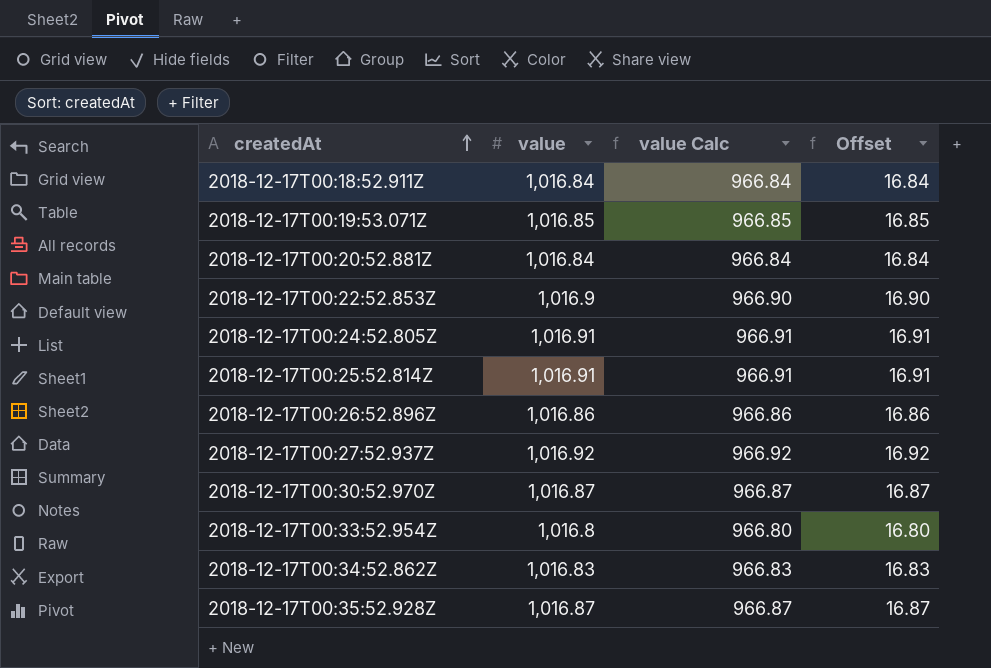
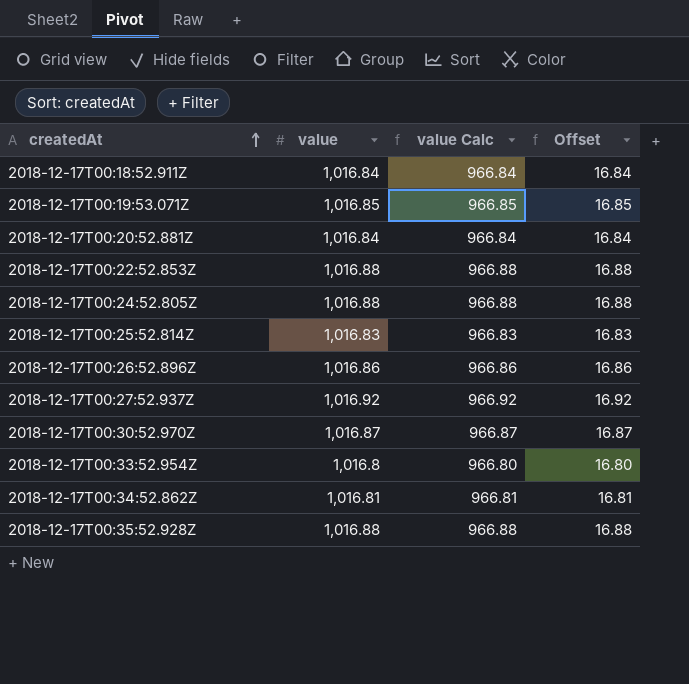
2018-12-17T00:22:52.853Z | value: 1,016.9 -> 1,016.88
2018-12-17T00:22:52.853Z | value Calc: 966.90 -> 966.88
2018-12-17T00:22:52.853Z | Offset: 16.90 -> 16.88
2018-12-17T00:24:52.805Z | value: 1,016.91 -> 1,016.88
2018-12-17T00:24:52.805Z | value Calc: 966.91 -> 966.88
2018-12-17T00:24:52.805Z | Offset: 16.91 -> 16.88
2018-12-17T00:25:52.814Z | value: 1,016.91 -> 1,016.83
2018-12-17T00:25:52.814Z | value Calc: 966.91 -> 966.83
2018-12-17T00:25:52.814Z | Offset: 16.91 -> 16.83
2018-12-17T00:34:52.862Z | value: 1,016.83 -> 1,016.81
2018-12-17T00:34:52.862Z | value Calc: 966.83 -> 966.81
2018-12-17T00:34:52.862Z | Offset: 16.83 -> 16.81
2018-12-17T00:35:52.928Z | value: 1,016.87 -> 1,016.88
2018-12-17T00:35:52.928Z | value Calc: 966.87 -> 966.88
2018-12-17T00:35:52.928Z | Offset: 16.87 -> 16.88

